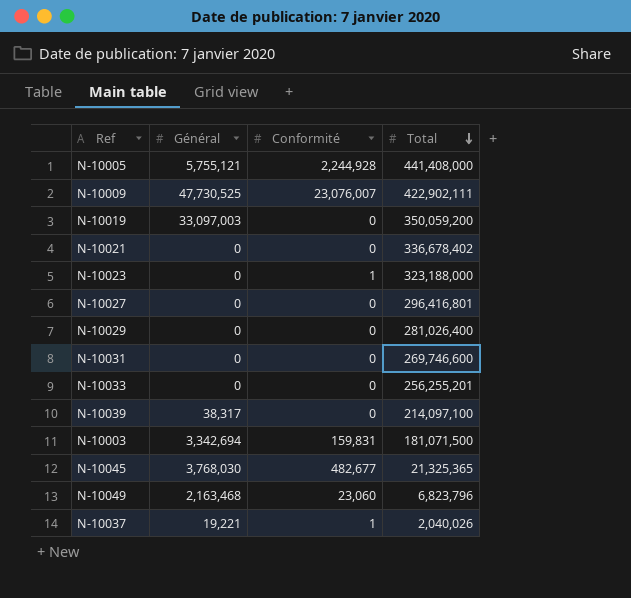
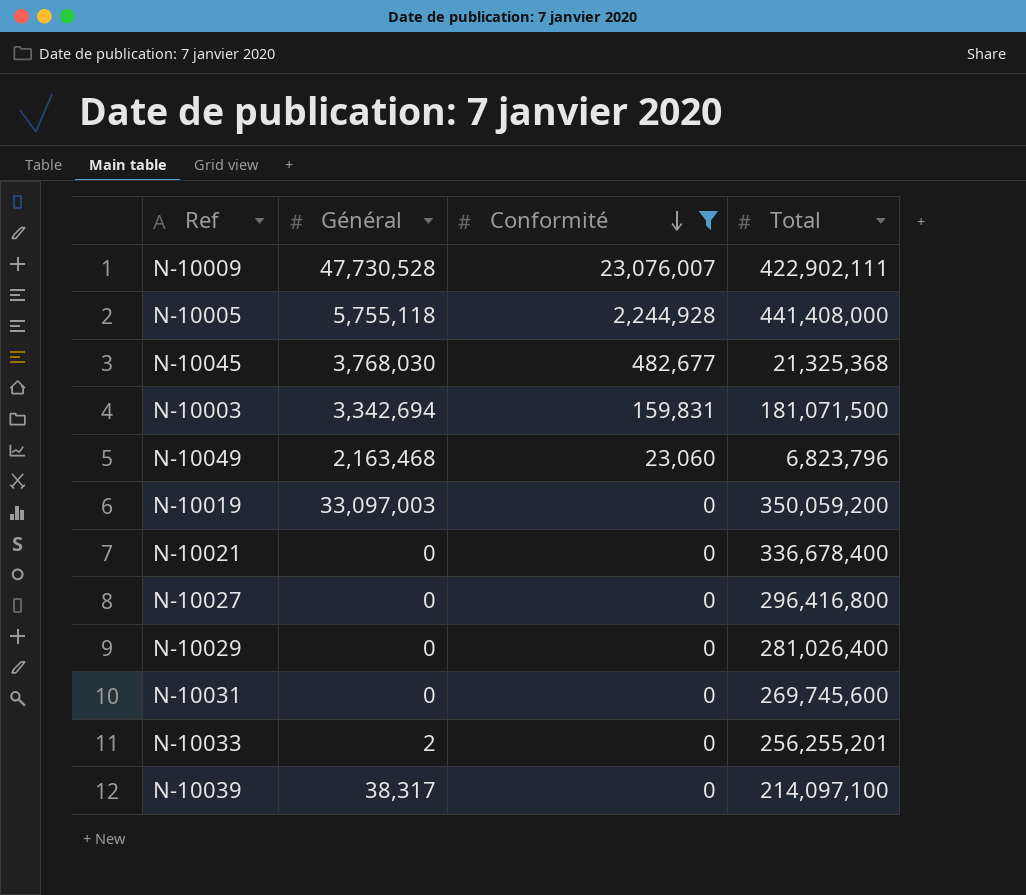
filter: none -> Conformité != 1
row order: Total descending -> Conformité descending
N-10009 | Général: 47,730,525 -> 47,730,528
N-10005 | Général: 5,755,121 -> 5,755,118
N-10045 | Total: 21,325,365 -> 21,325,368
N-10021 | Total: 336,678,402 -> 336,678,400
N-10027 | Total: 296,416,801 -> 296,416,800
N-10031 | Total: 269,746,600 -> 269,745,600
N-10033 | Général: 0 -> 2

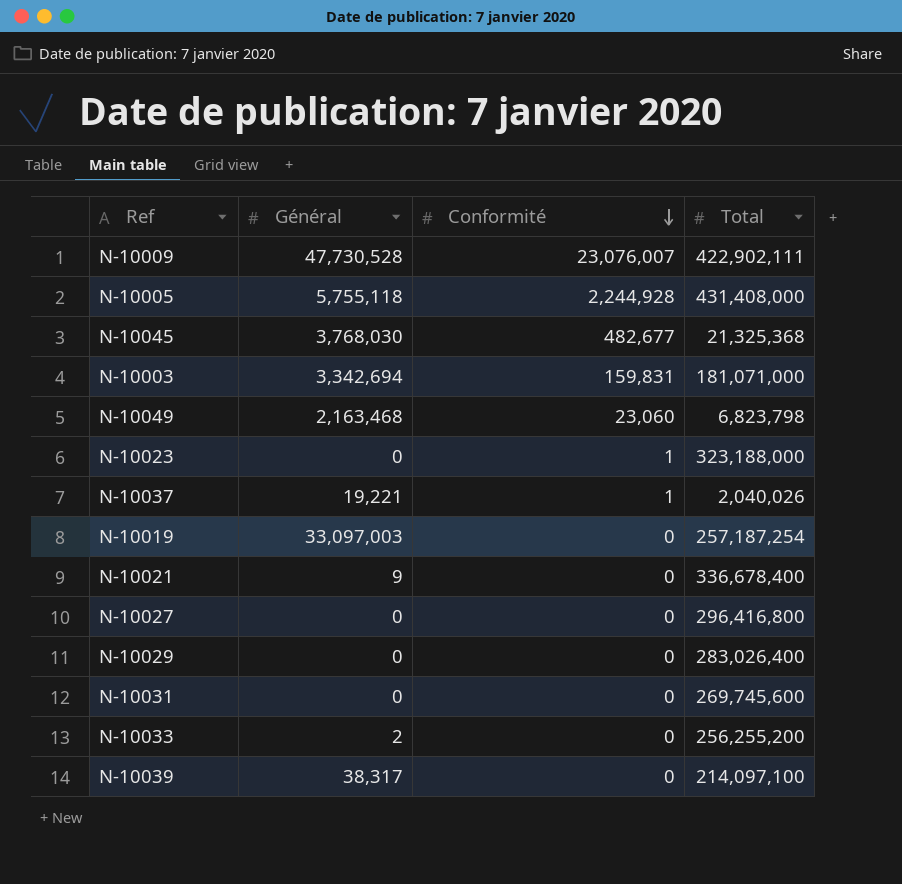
filter: Conformité != 1 -> none
N-10005 | Total: 441,408,000 -> 431,408,000
N-10003 | Total: 181,071,500 -> 181,071,000
N-10049 | Total: 6,823,796 -> 6,823,798
N-10019 | Total: 350,059,200 -> 257,187,254
N-10021 | Général: 0 -> 9
N-10029 | Total: 281,026,400 -> 283,026,400
N-10033 | Total: 256,255,201 -> 256,255,200

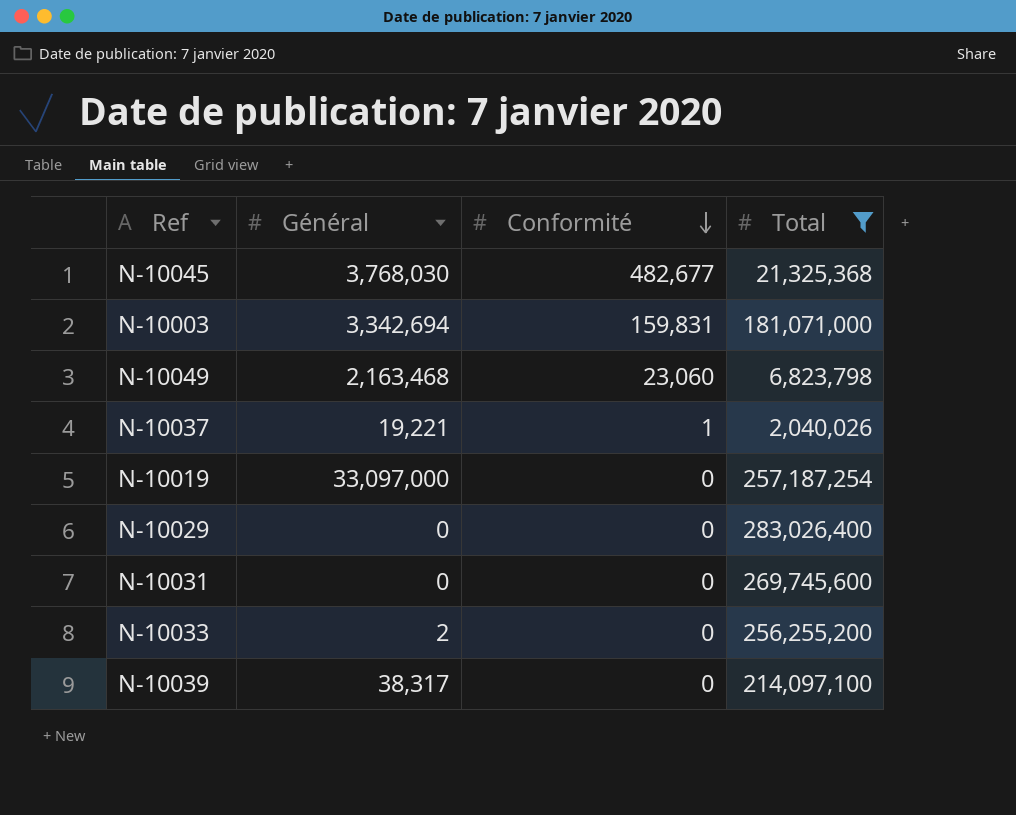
filter: none -> Total <= 283,026,400
N-10019 | Général: 33,097,003 -> 33,097,000

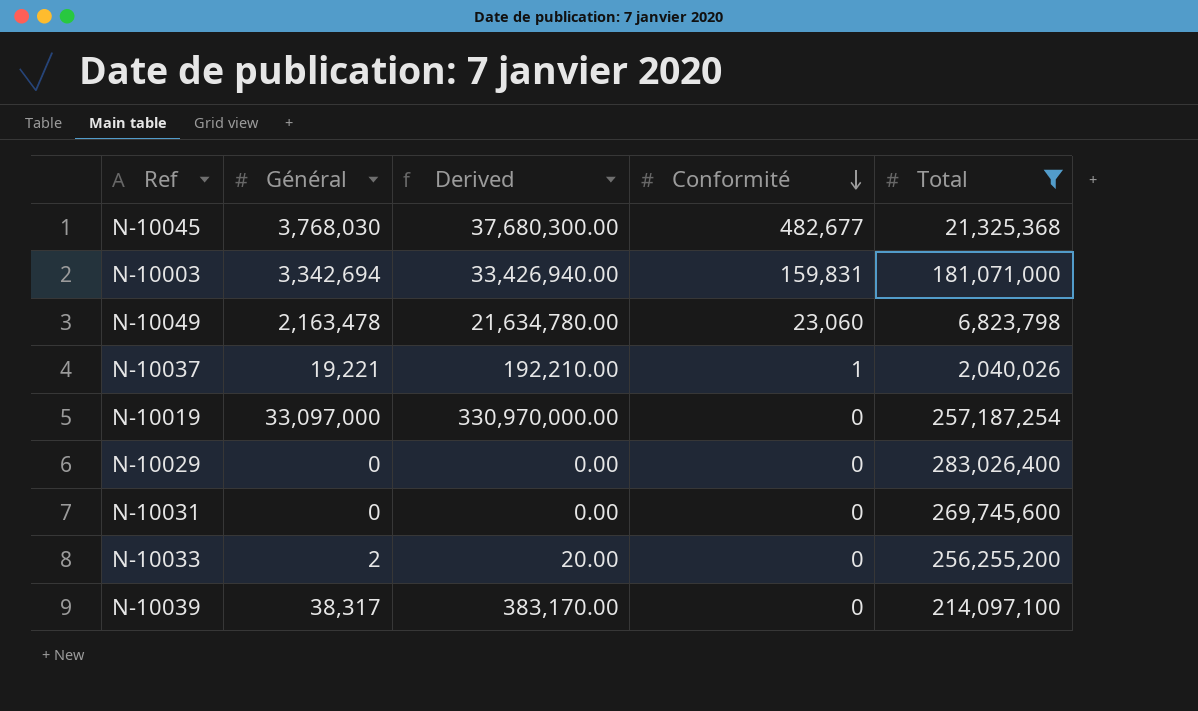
column Derived | formula: none -> [Général] * 10
N-10049 | Général: 2,163,468 -> 2,163,478

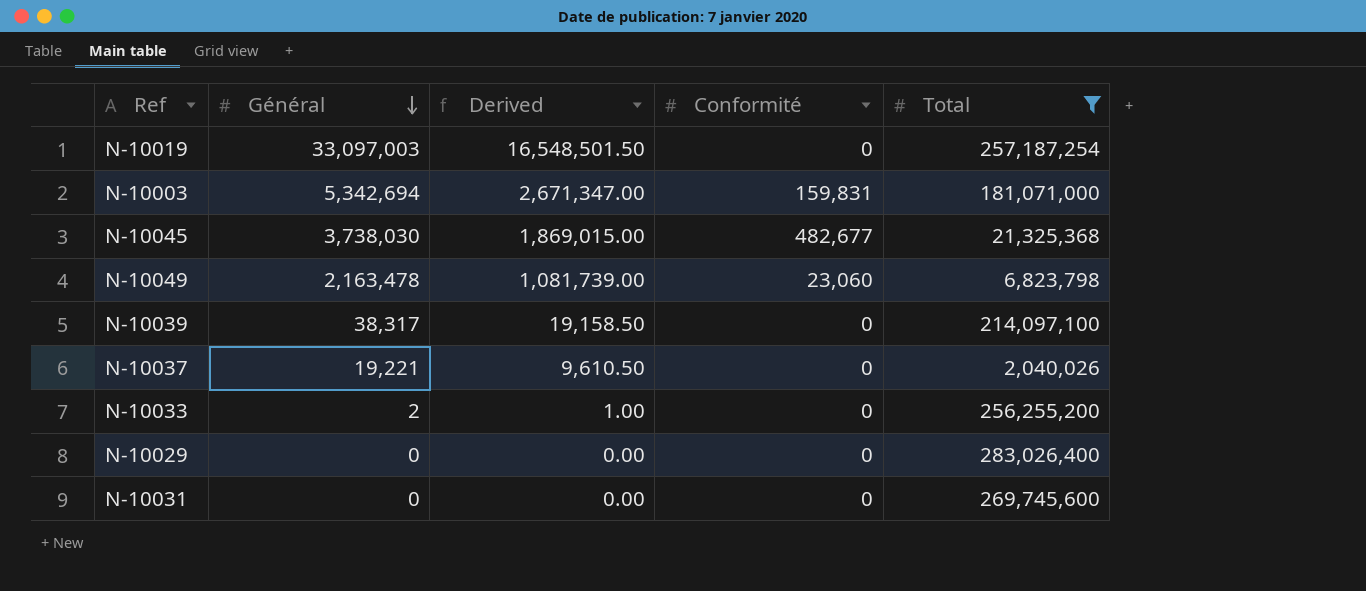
row order: Conformité descending -> Général descending
column Derived | formula: [Général] * 10 -> [Général] * 0.5
N-10019 | Général: 33,097,000 -> 33,097,003
N-10003 | Général: 3,342,694 -> 5,342,694
N-10045 | Général: 3,768,030 -> 3,738,030
N-10037 | Conformité: 1 -> 0

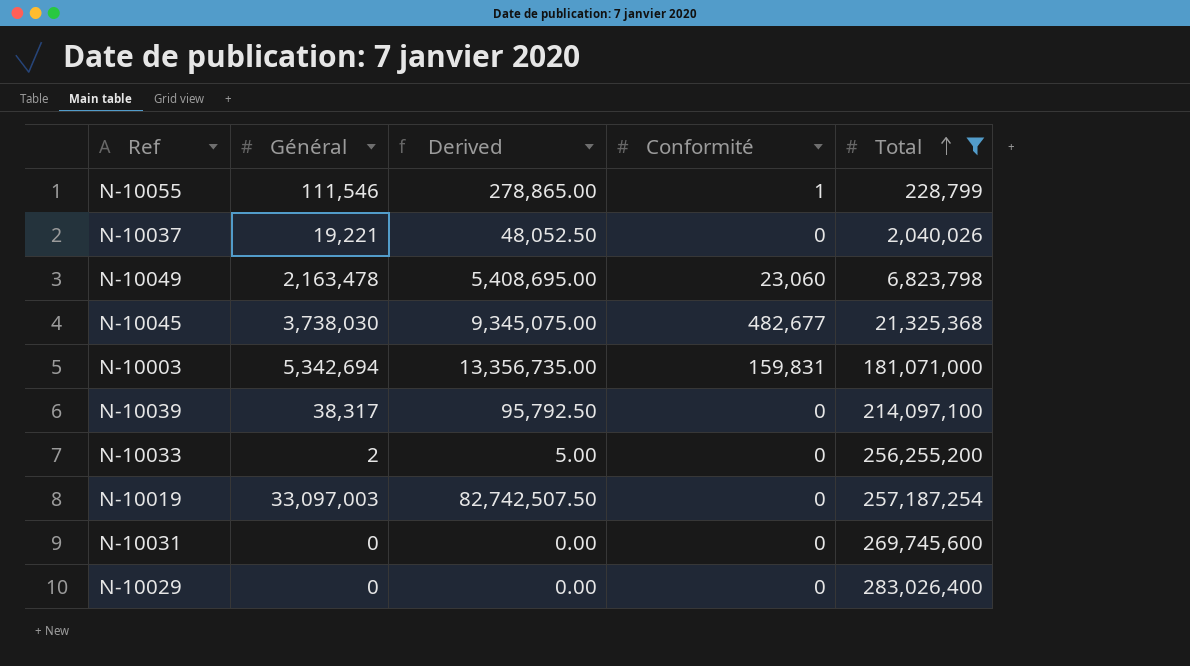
row order: Général descending -> Total ascending
column Derived | formula: [Général] * 0.5 -> [Général] * 2.5
row N-10055: none -> 111,546 | 278,865.00 | 1 | 228,799

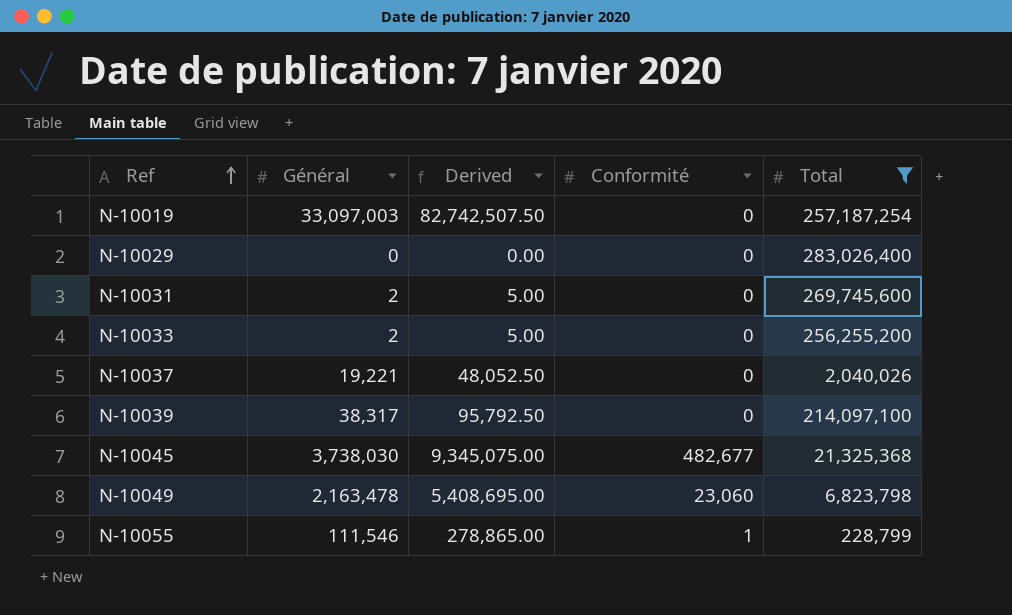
row order: Total ascending -> Ref ascending
row N-10003: 5,342,694 | 13,356,735.00 | 159,831 | 181,071,000 -> none
N-10031 | Général: 0 -> 2
N-10031 | Derived: 0.00 -> 5.00

